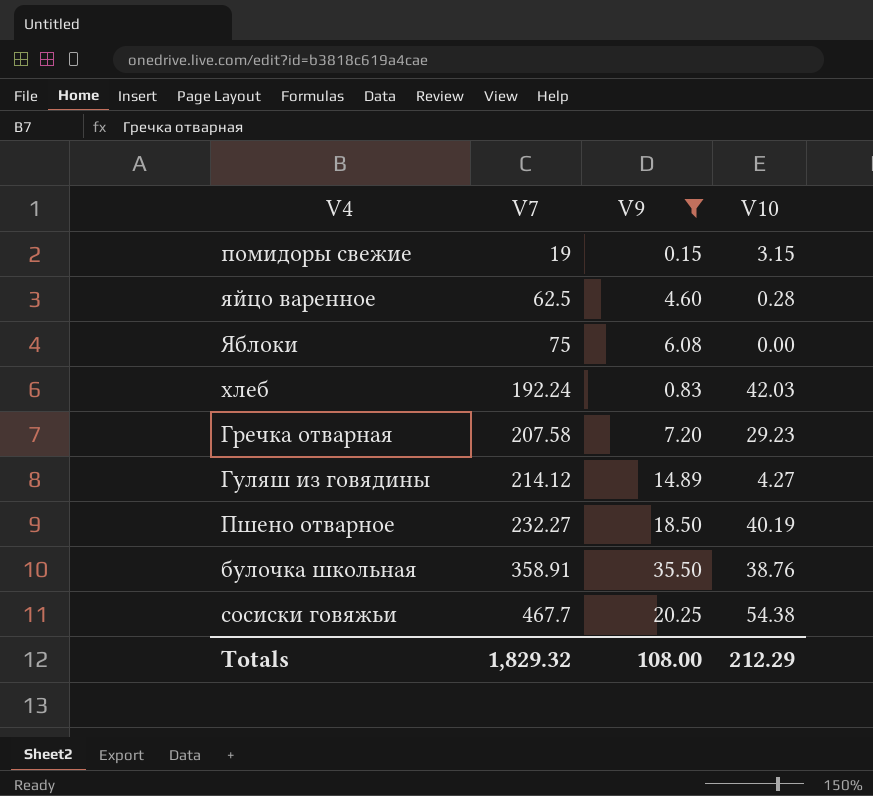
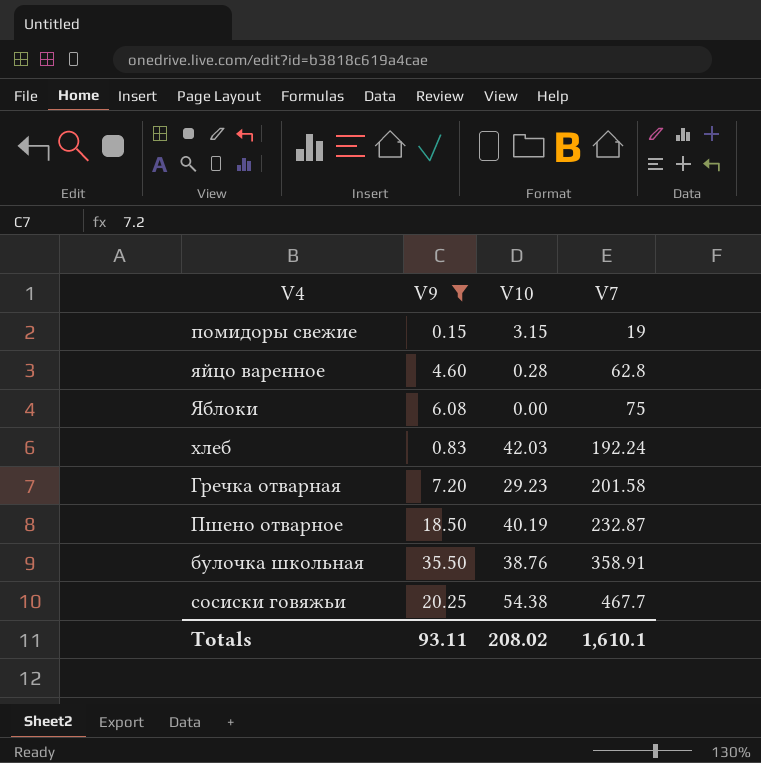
column V7 | position: 2 -> 4
row Гуляш из говядины: 214.12 | 14.89 | 4.27 -> none
яйцо варенное | V7: 62.5 -> 62.8
Гречка отварная | V7: 207.58 -> 201.58
Пшено отварное | V7: 232.27 -> 232.87
Totals | V9: 108.00 -> 93.11
Totals | V10: 212.29 -> 208.02
Totals | V7: 1,829.32 -> 1,610.1

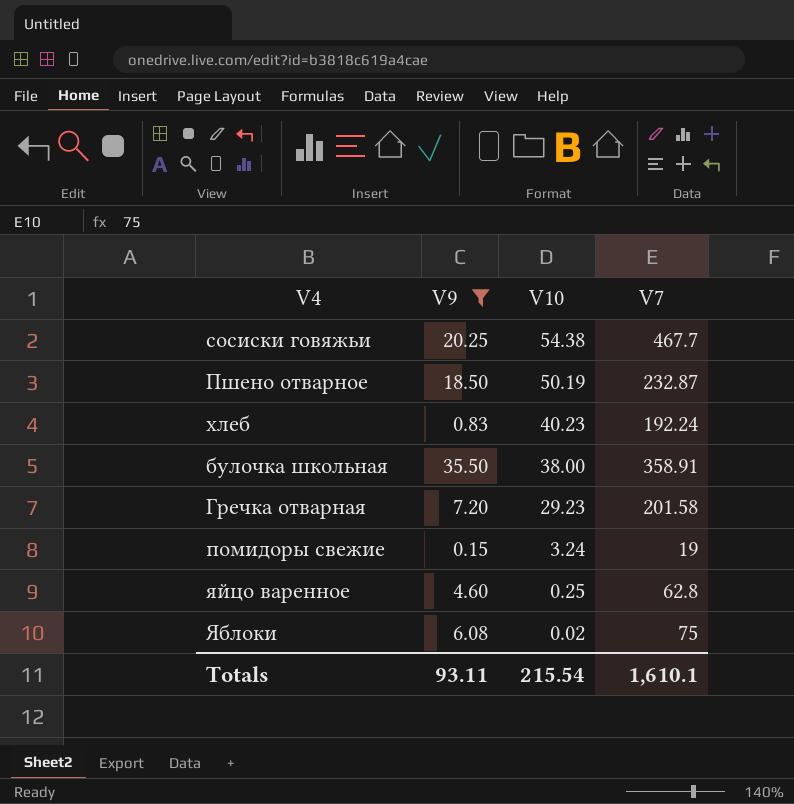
row order: V7 ascending -> V10 descending
Пшено отварное | V10: 40.19 -> 50.19
хлеб | V10: 42.03 -> 40.23
булочка школьная | V10: 38.76 -> 38.00
помидоры свежие | V10: 3.15 -> 3.24
яйцо варенное | V10: 0.28 -> 0.25
Яблоки | V10: 0.00 -> 0.02
Totals | V10: 208.02 -> 215.54

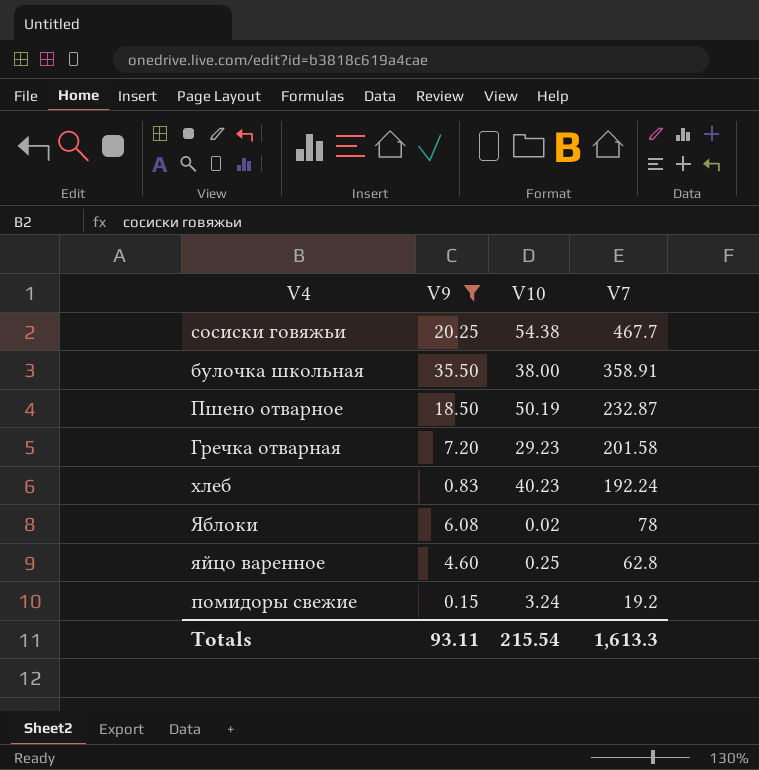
row order: V10 descending -> V7 descending
Яблоки | V7: 75 -> 78
помидоры свежие | V7: 19 -> 19.2
Totals | V7: 1,610.1 -> 1,613.3

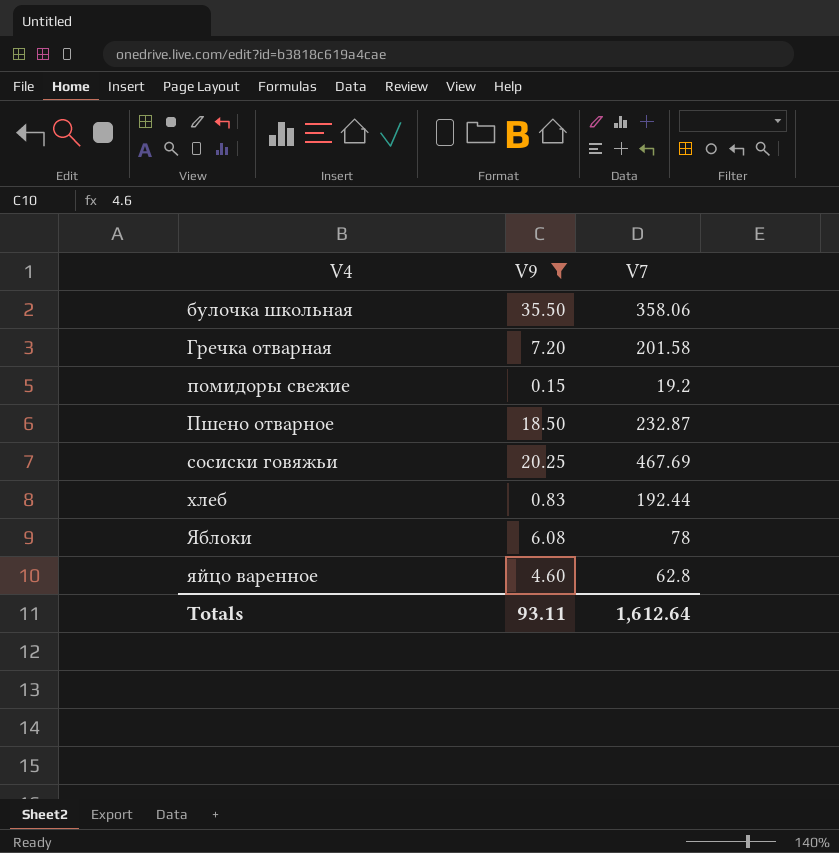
row order: V7 descending -> V4 ascending
column V10 | position: 3 -> none
булочка школьная | V7: 358.91 -> 358.06
сосиски говяжьи | V7: 467.7 -> 467.69
хлеб | V7: 192.24 -> 192.44
Totals | V7: 1,613.3 -> 1,612.64

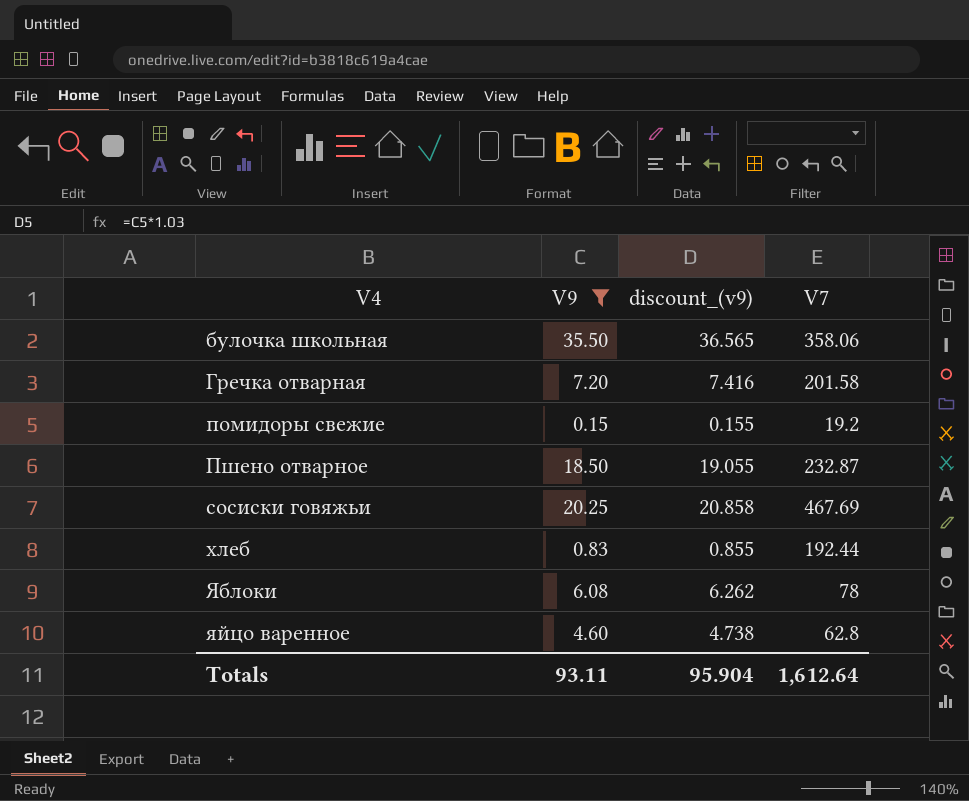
column discount_(v9) | formula: none -> [V9] * 1.03

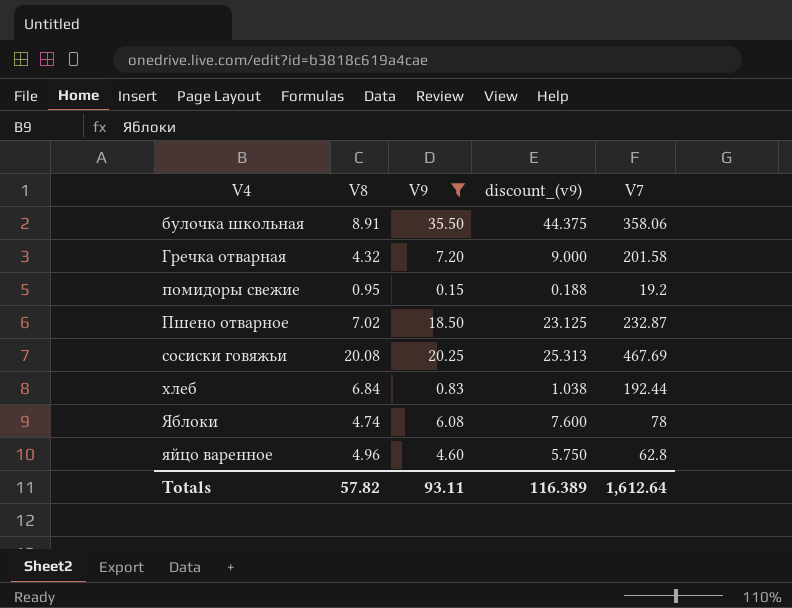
column V8 | position: none -> 2
column discount_(v9) | formula: [V9] * 1.03 -> [V9] * 1.25
Totals | discount_(v9): 95.904 -> 116.389

